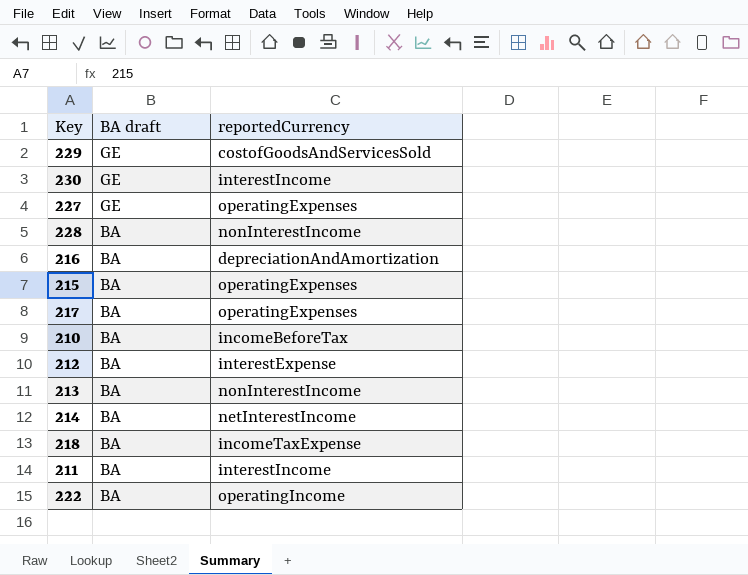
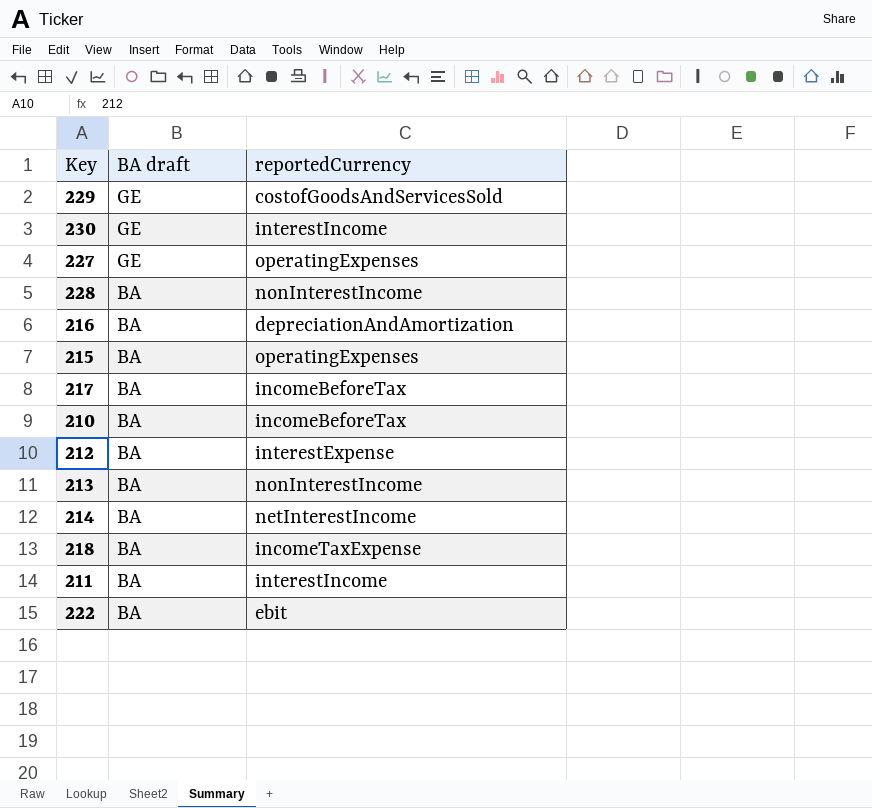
217 | reportedCurrency: operatingExpenses -> incomeBeforeTax
222 | reportedCurrency: operatingIncome -> ebit

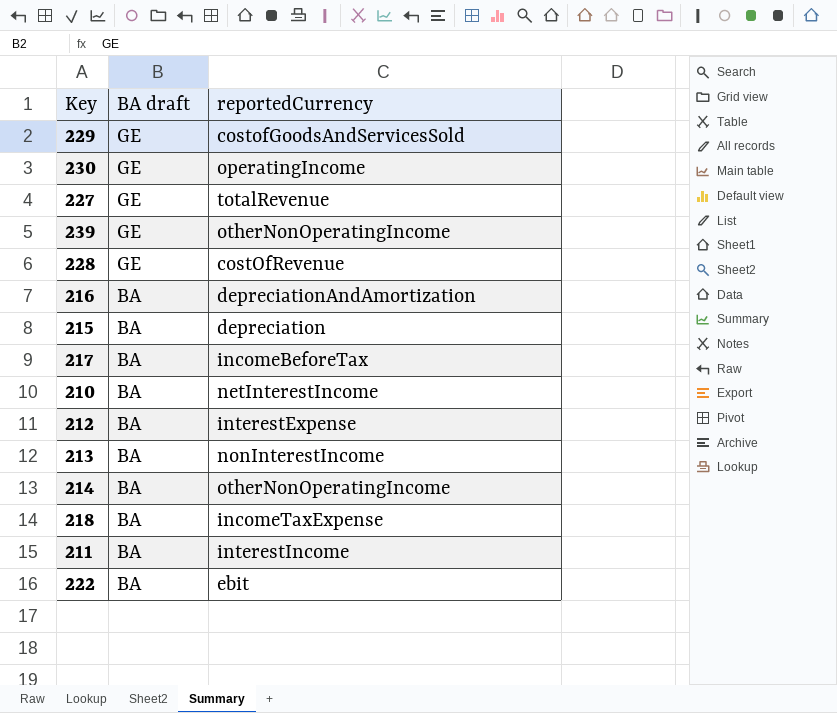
230 | reportedCurrency: interestIncome -> operatingIncome
227 | reportedCurrency: operatingExpenses -> totalRevenue
row 239: none -> GE | otherNonOperatingIncome
228 | BA draft: BA -> GE
228 | reportedCurrency: nonInterestIncome -> costOfRevenue
215 | reportedCurrency: operatingExpenses -> depreciation
210 | reportedCurrency: incomeBeforeTax -> netInterestIncome
214 | reportedCurrency: netInterestIncome -> otherNonOperatingIncome

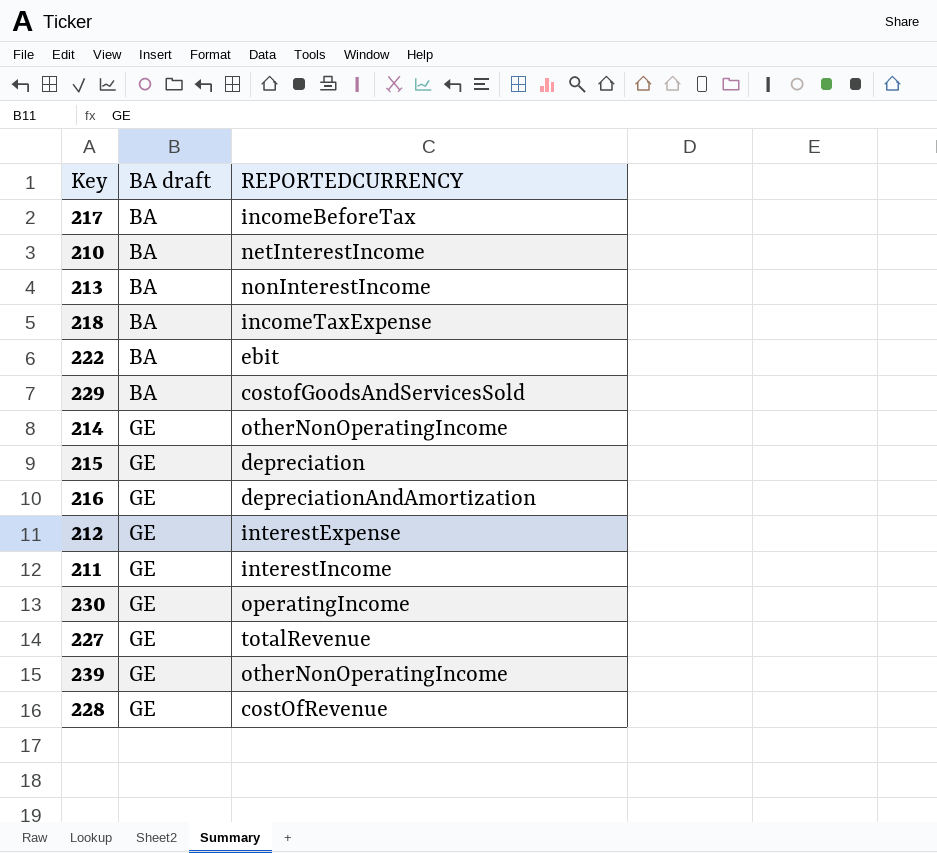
row order: BA draft descending -> BA draft ascending
column name: reportedCurrency -> REPORTEDCURRENCY
229 | BA draft: GE -> BA
214 | BA draft: BA -> GE
215 | BA draft: BA -> GE
216 | BA draft: BA -> GE
212 | BA draft: BA -> GE
211 | BA draft: BA -> GE

